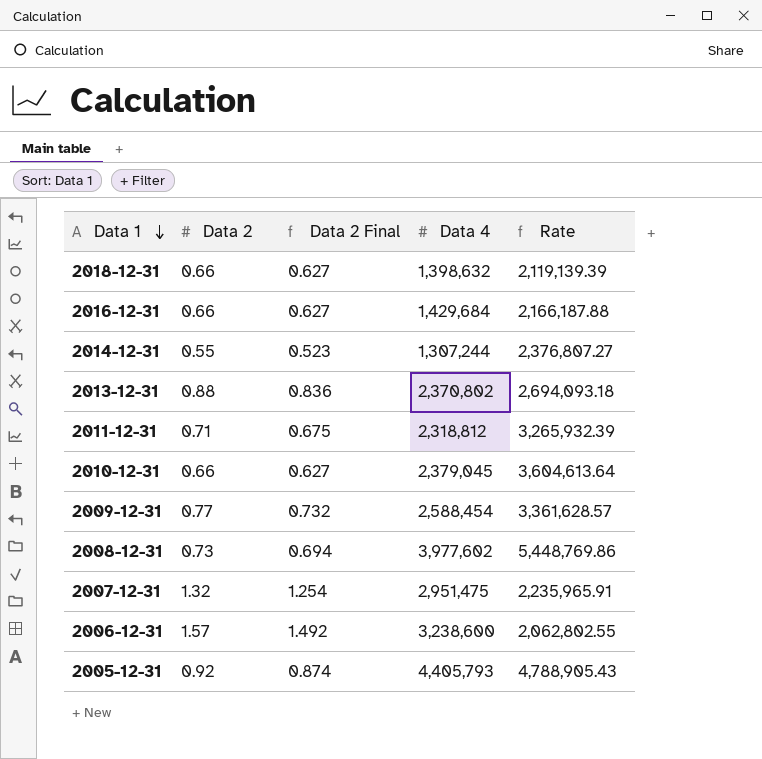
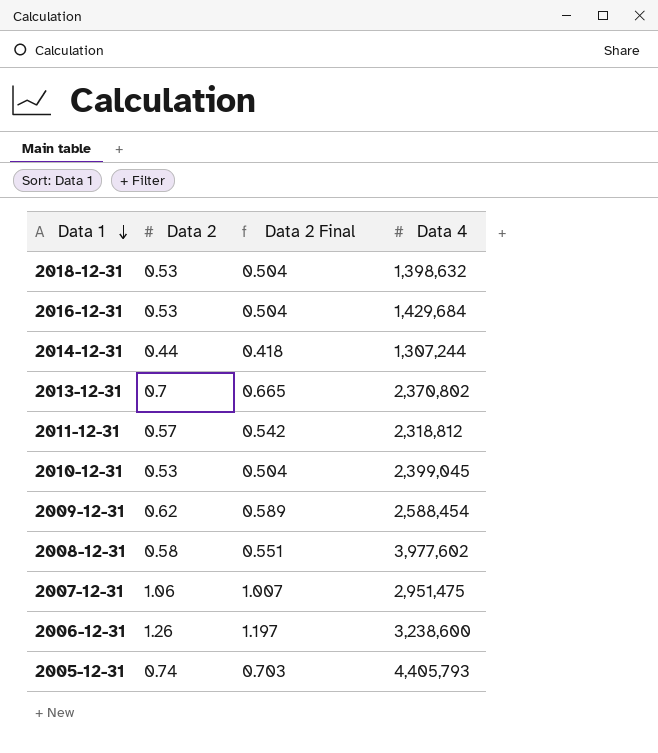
column Rate | formula: [Data 4] / [Data 2] -> none
2018-12-31 | Data 2: 0.66 -> 0.53
2018-12-31 | Data 2 Final: 0.627 -> 0.504
2016-12-31 | Data 2: 0.66 -> 0.53
2016-12-31 | Data 2 Final: 0.627 -> 0.504
2014-12-31 | Data 2: 0.55 -> 0.44
2014-12-31 | Data 2 Final: 0.523 -> 0.418
2013-12-31 | Data 2: 0.88 -> 0.7
2013-12-31 | Data 2 Final: 0.836 -> 0.665
2011-12-31 | Data 2: 0.71 -> 0.57
2011-12-31 | Data 2 Final: 0.675 -> 0.542
2010-12-31 | Data 2: 0.66 -> 0.53
2010-12-31 | Data 2 Final: 0.627 -> 0.504
2010-12-31 | Data 4: 2,379,045 -> 2,399,045
2009-12-31 | Data 2: 0.77 -> 0.62
2009-12-31 | Data 2 Final: 0.732 -> 0.589
2008-12-31 | Data 2: 0.73 -> 0.58
2008-12-31 | Data 2 Final: 0.694 -> 0.551
2007-12-31 | Data 2: 1.32 -> 1.06
2007-12-31 | Data 2 Final: 1.254 -> 1.007
2006-12-31 | Data 2: 1.57 -> 1.26
2006-12-31 | Data 2 Final: 1.492 -> 1.197
2005-12-31 | Data 2: 0.92 -> 0.74
2005-12-31 | Data 2 Final: 0.874 -> 0.703

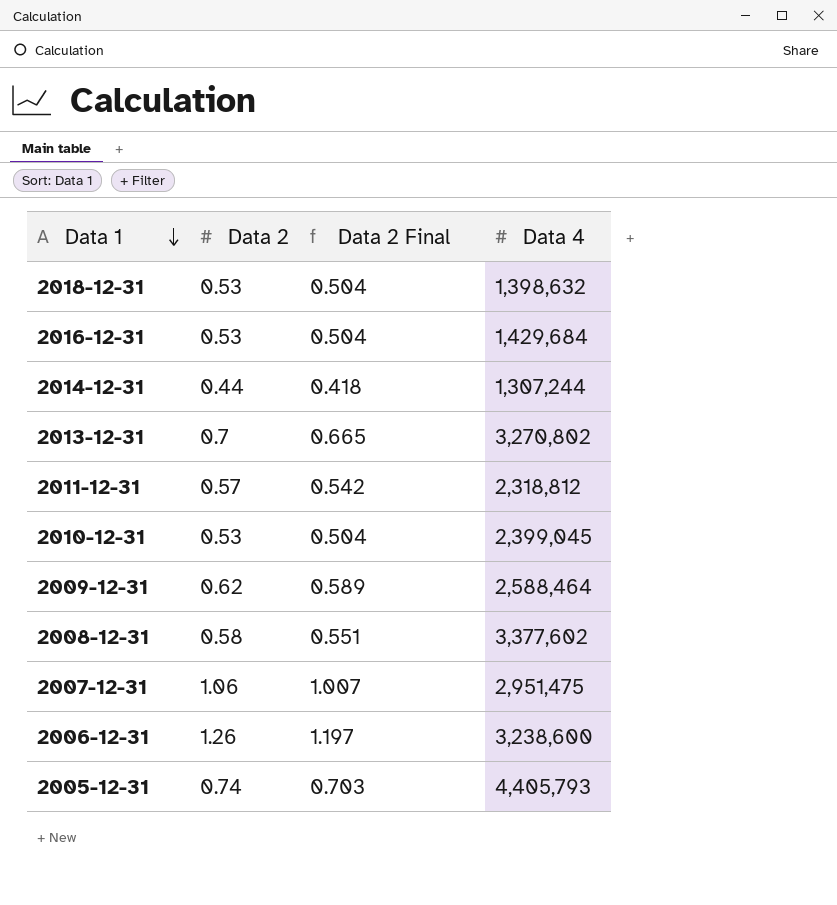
2013-12-31 | Data 4: 2,370,802 -> 3,270,802
2009-12-31 | Data 4: 2,588,454 -> 2,588,464
2008-12-31 | Data 4: 3,977,602 -> 3,377,602

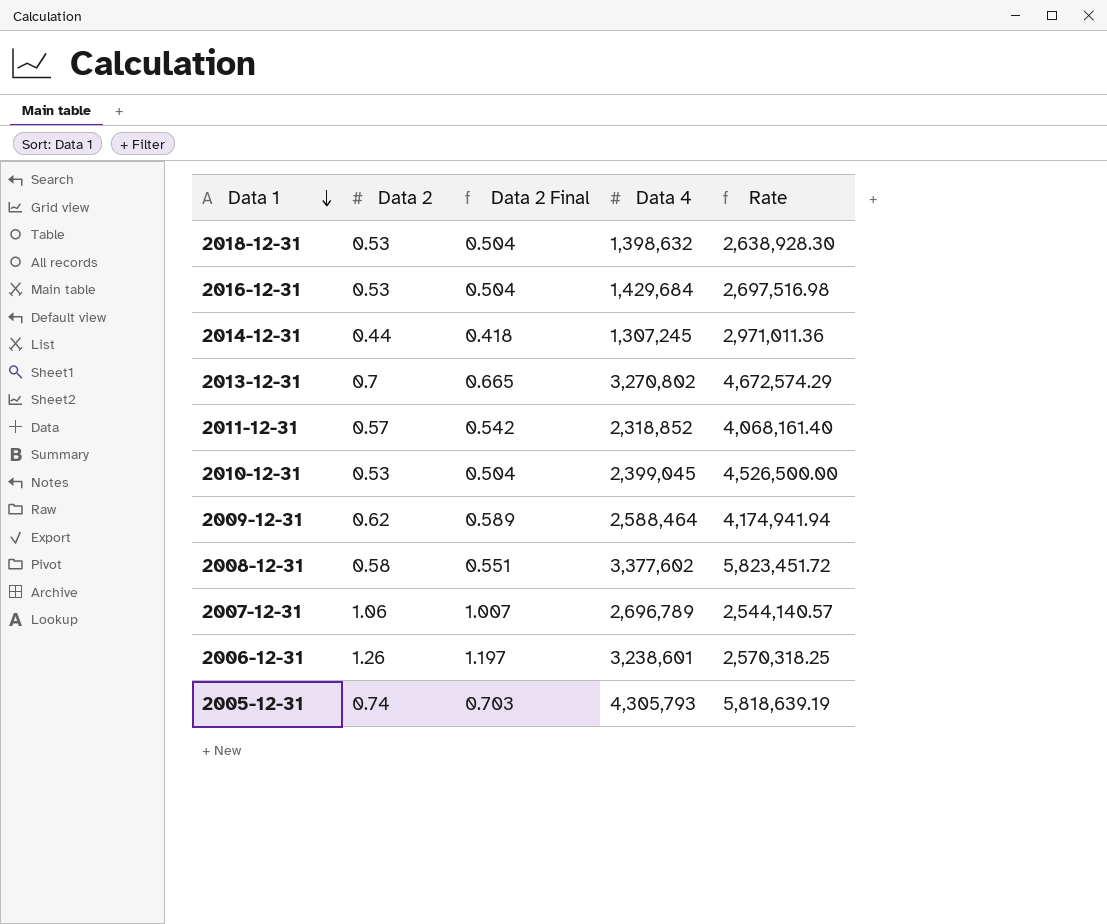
column Rate | formula: none -> [Data 4] / [Data 2]
2014-12-31 | Data 4: 1,307,244 -> 1,307,245
2011-12-31 | Data 4: 2,318,812 -> 2,318,852
2007-12-31 | Data 4: 2,951,475 -> 2,696,789
2006-12-31 | Data 4: 3,238,600 -> 3,238,601
2005-12-31 | Data 4: 4,405,793 -> 4,305,793

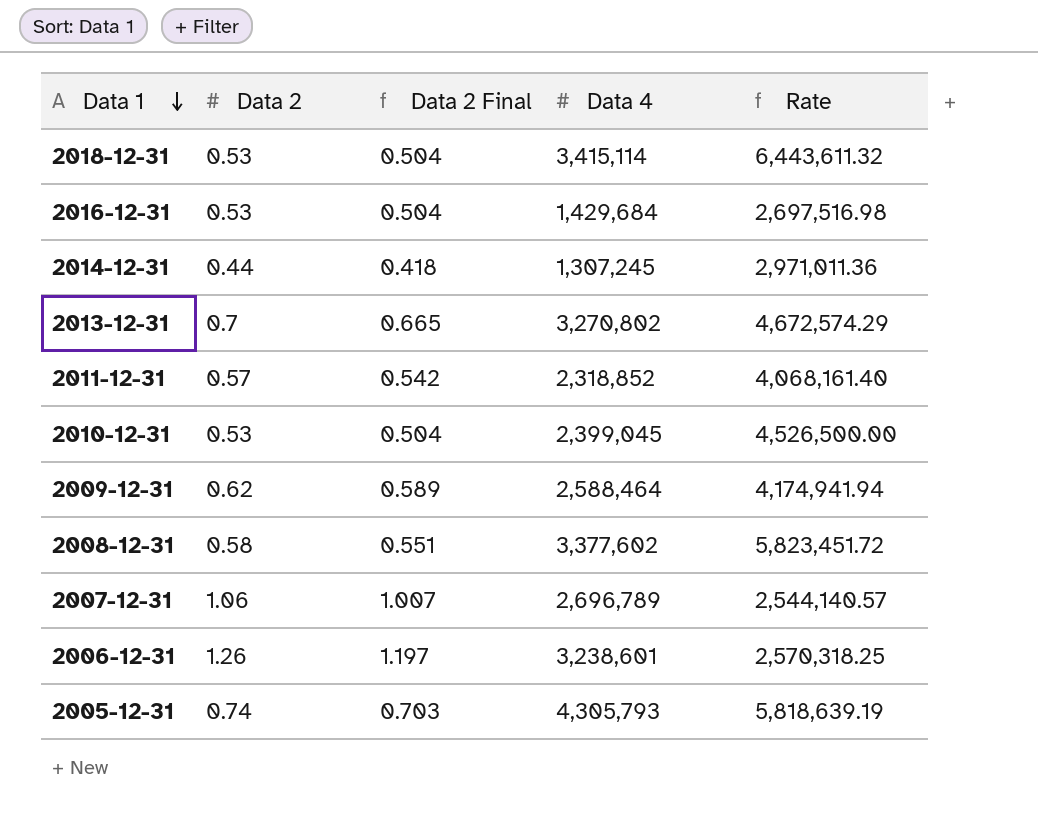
2018-12-31 | Data 4: 1,398,632 -> 3,415,114
2018-12-31 | Rate: 2,638,928.30 -> 6,443,611.32

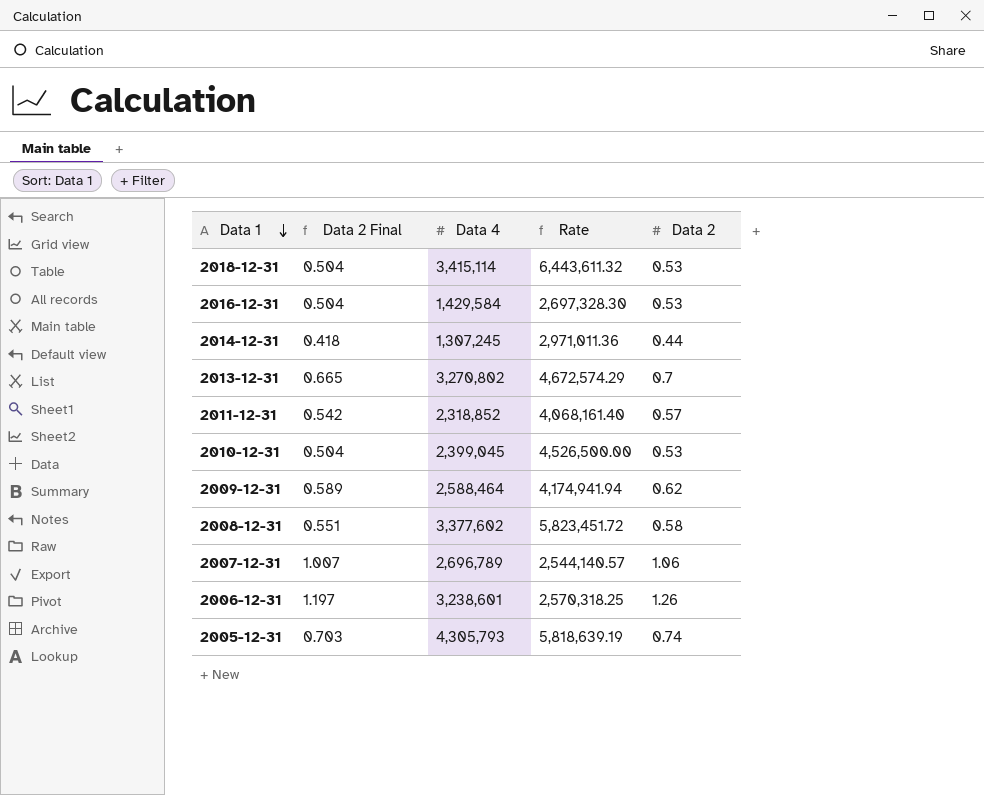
column Data 2 | position: 2 -> 5
2016-12-31 | Data 4: 1,429,684 -> 1,429,584
2016-12-31 | Rate: 2,697,516.98 -> 2,697,328.30

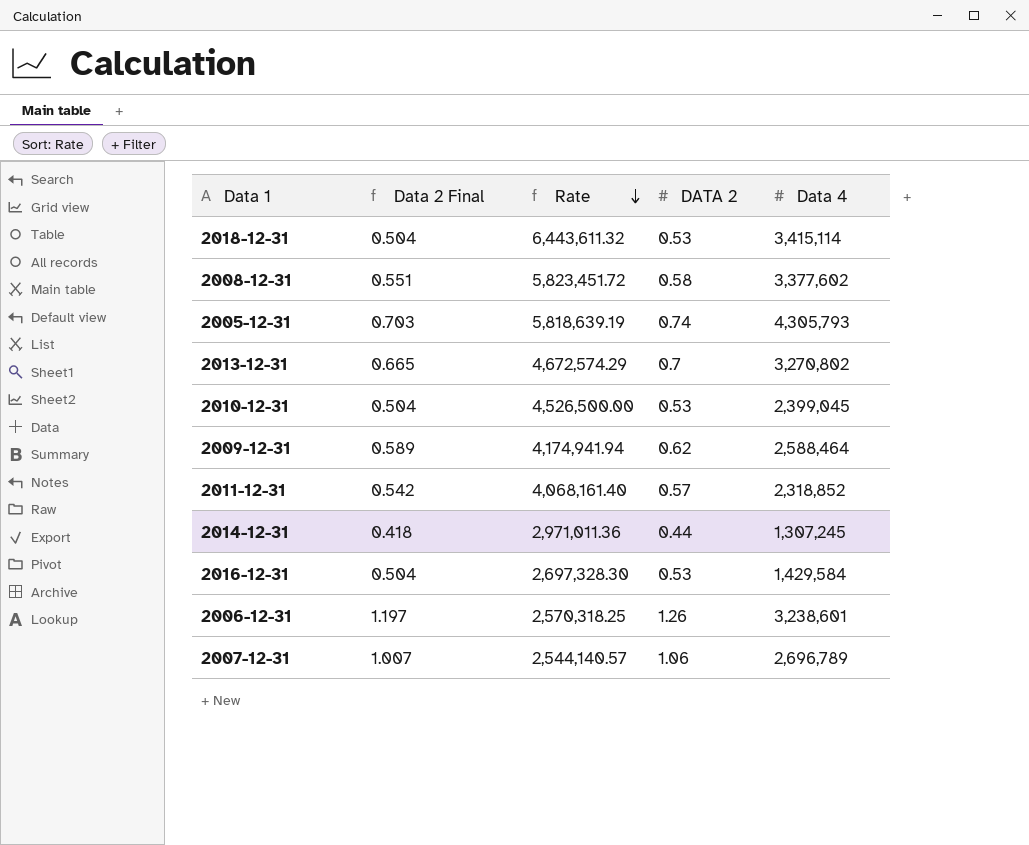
row order: Data 1 descending -> Rate descending
column name: Data 2 -> DATA 2
column Data 4 | position: 3 -> 5

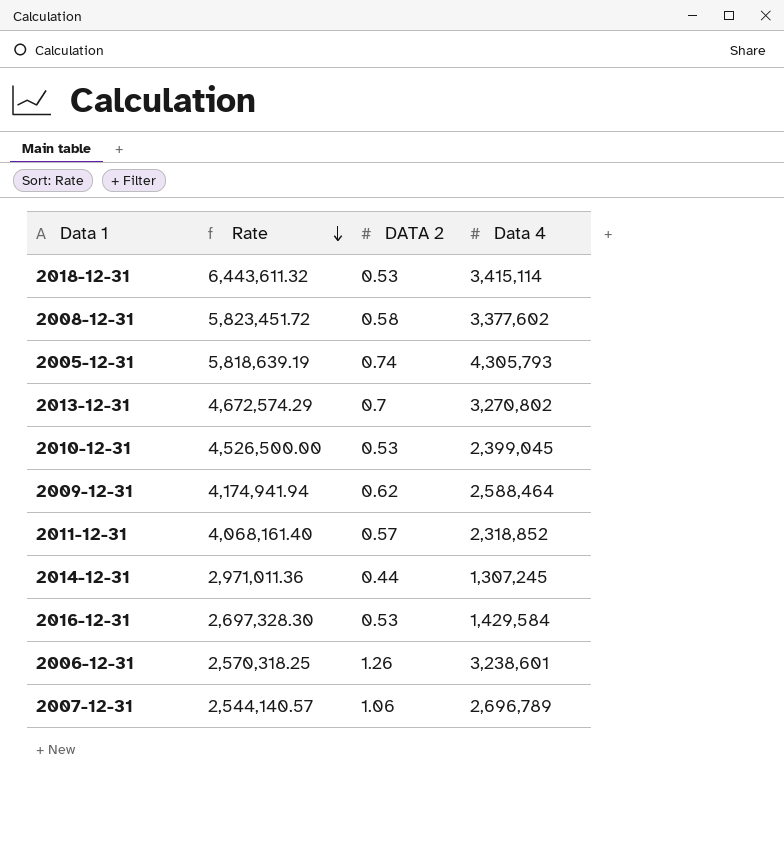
column Data 2 Final | formula: [DATA 2] * 0.95 -> none

